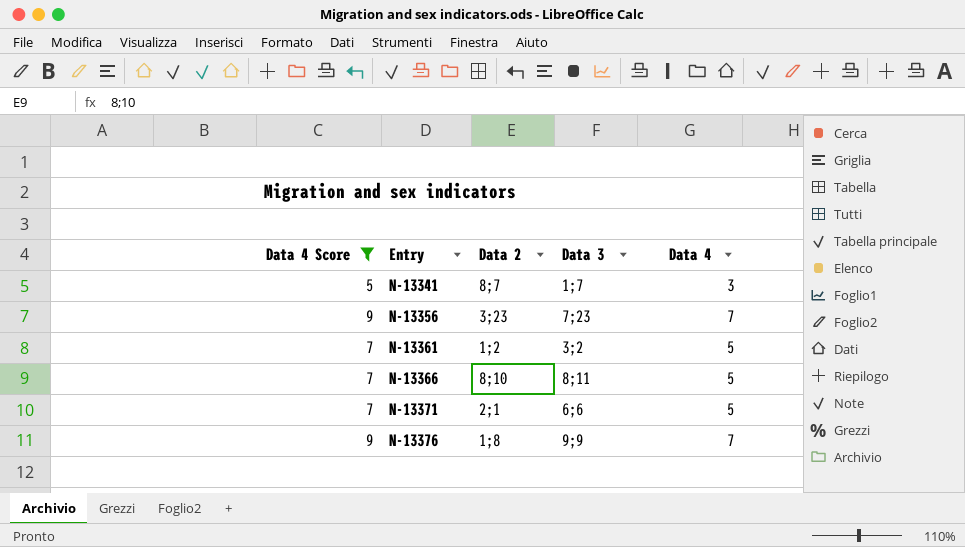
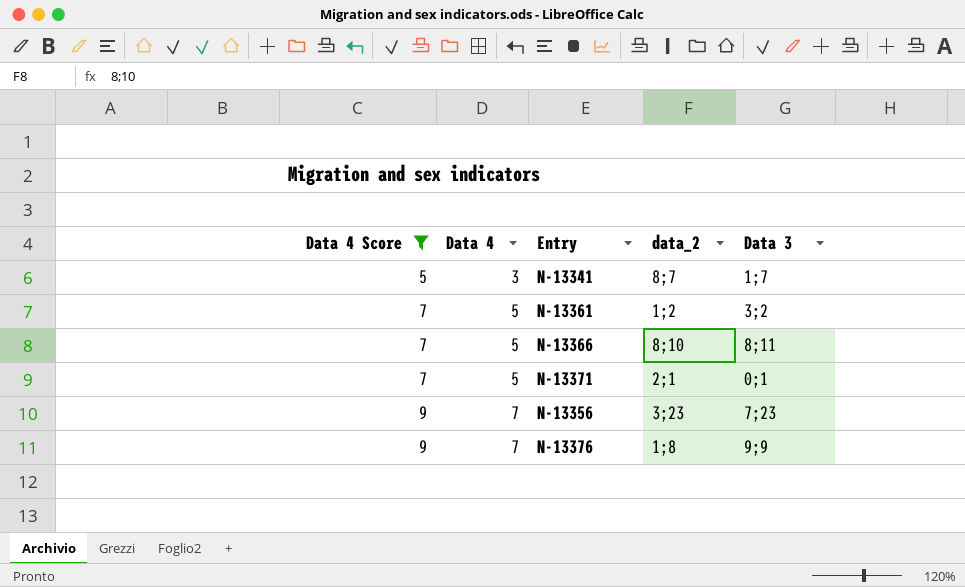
row order: Entry ascending -> Data 4 Score ascending
column Data 4 | position: 5 -> 2
column name: Data 2 -> data_2
N-13371 | Data 3: 6;6 -> 0;1

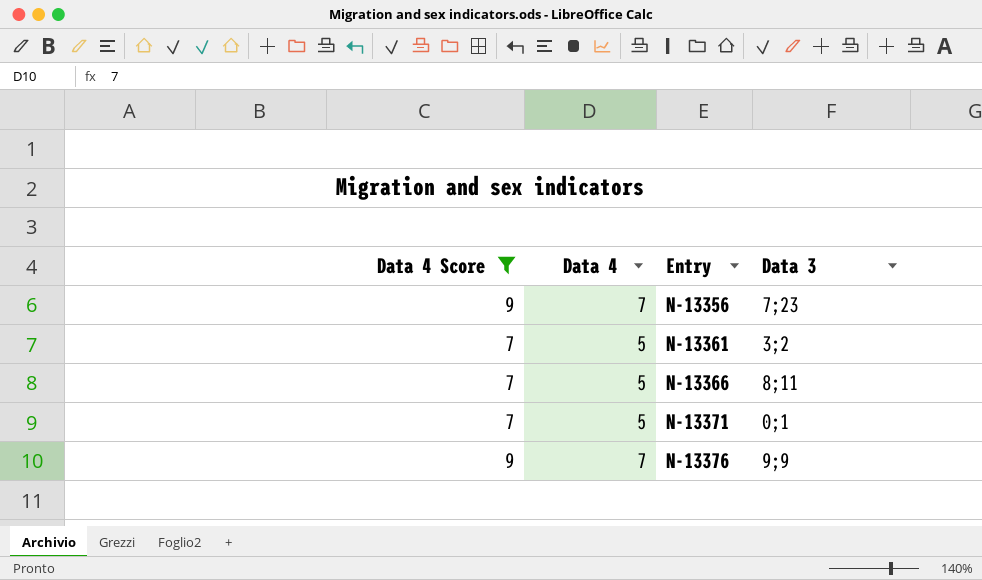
row order: Data 4 Score ascending -> Entry ascending
column data_2 | position: 4 -> none
row N-13341: 5 | 3 | 8;7 | 1;7 -> none

